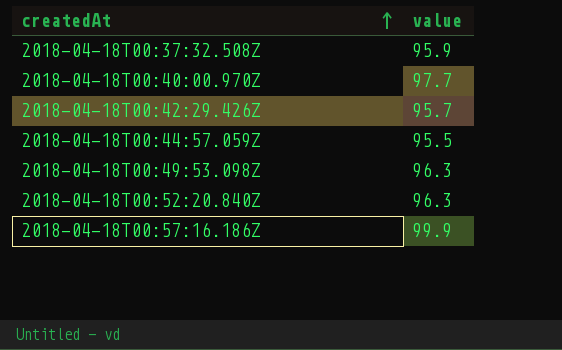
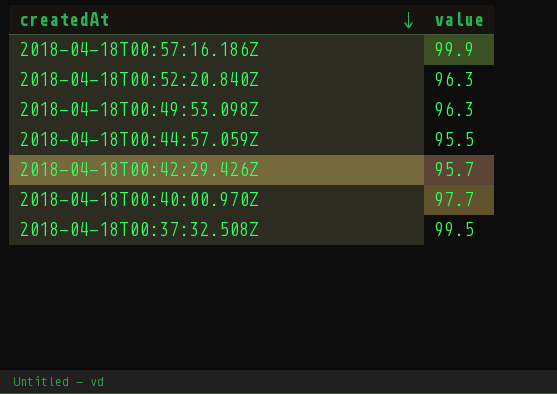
row order: createdAt ascending -> createdAt descending
2018-04-18T00:37:32.508Z | value: 95.9 -> 99.5

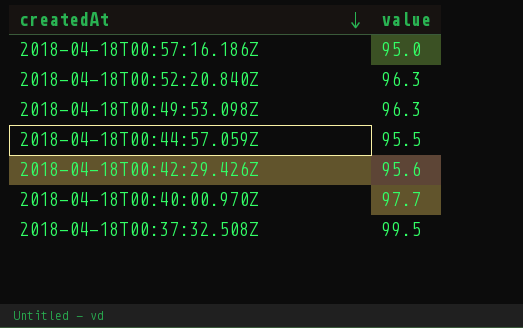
2018-04-18T00:57:16.186Z | value: 99.9 -> 95.0
2018-04-18T00:42:29.426Z | value: 95.7 -> 95.6

